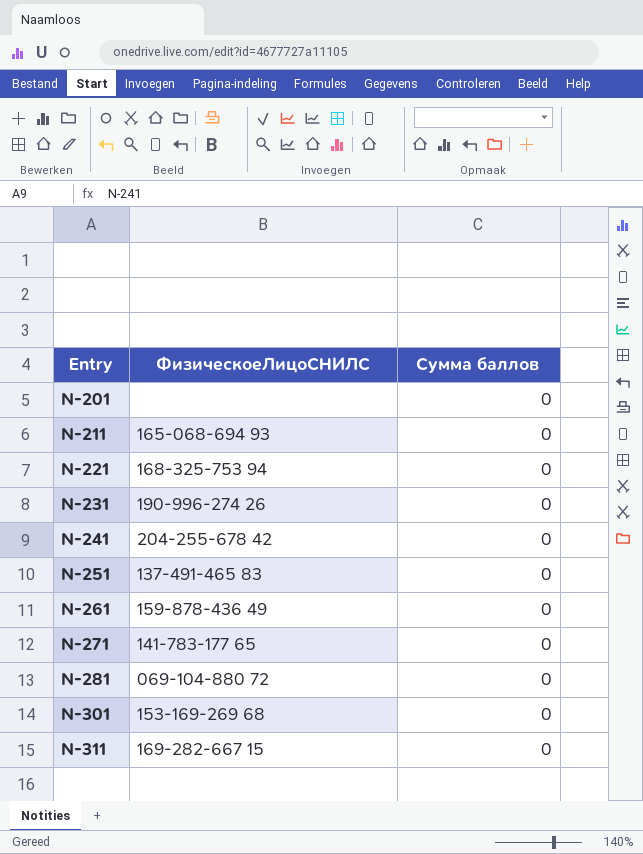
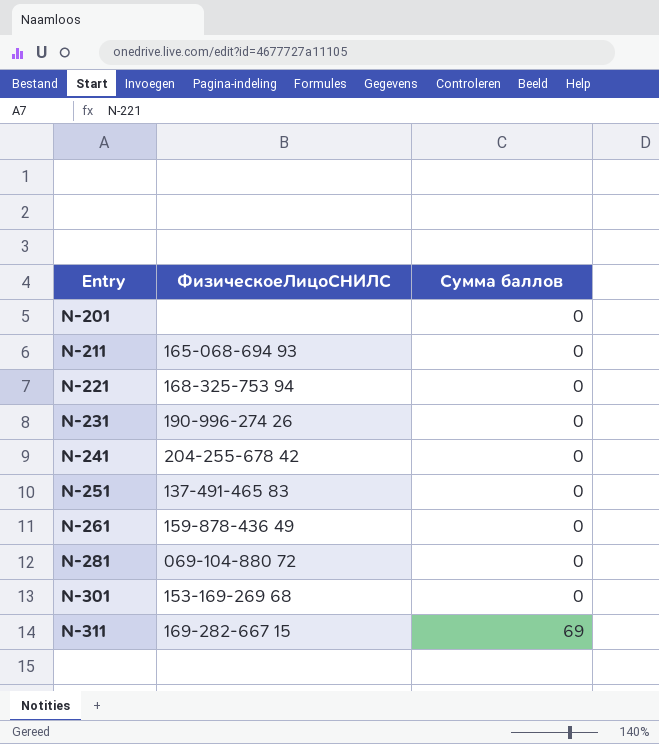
row N-271: 141-783-177 65 | 0 -> none
N-311 | Сумма баллов: 0 -> 69

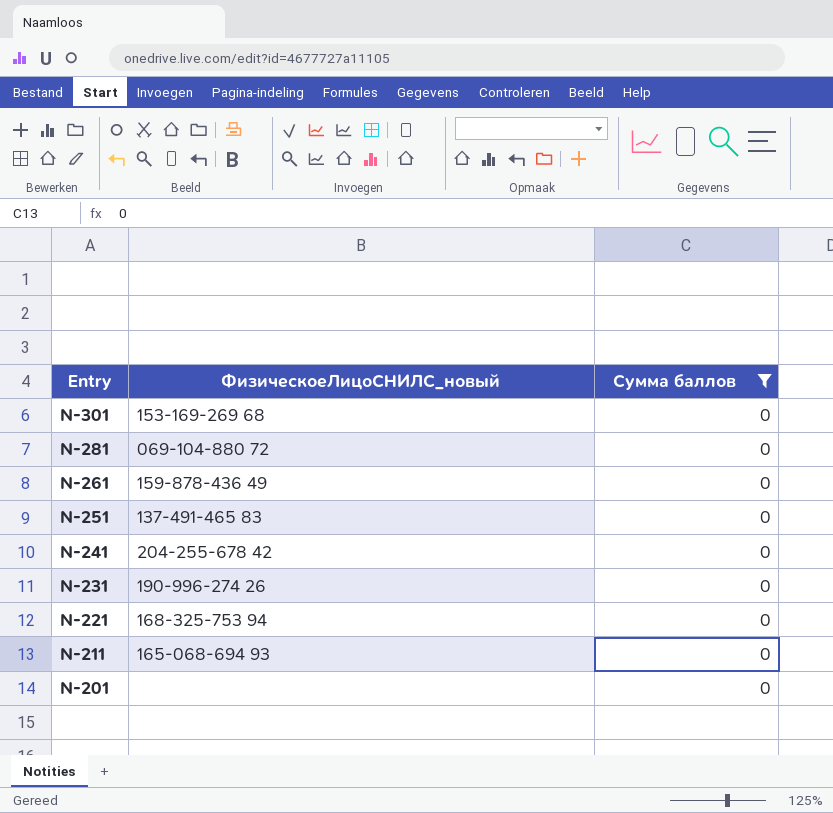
filter: none -> Сумма баллов = 0
row order: Entry ascending -> Entry descending
column name: ФизическоеЛицоСНИЛС -> ФизическоеЛицоСНИЛС_новый

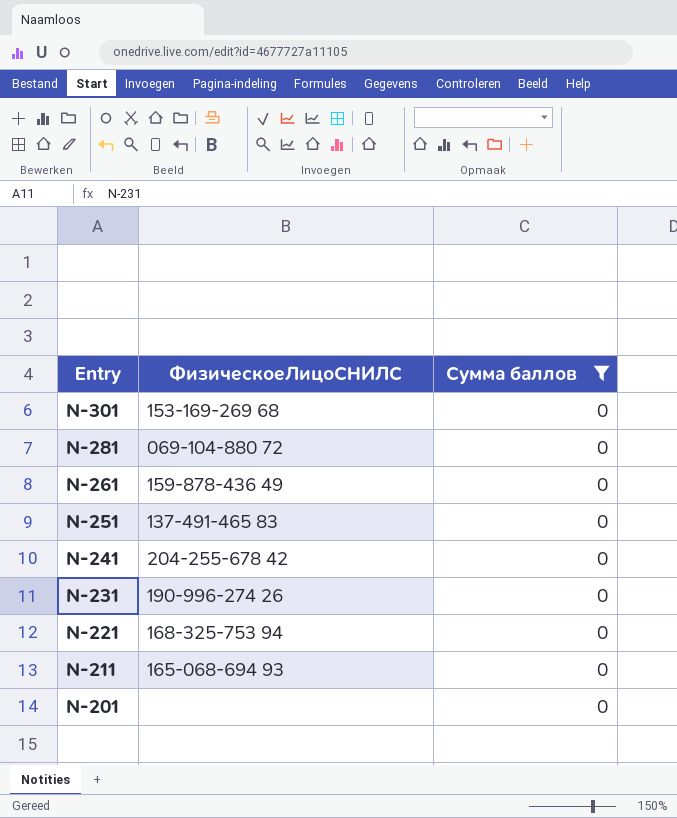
column name: ФизическоеЛицоСНИЛС_новый -> ФизическоеЛицоСНИЛС

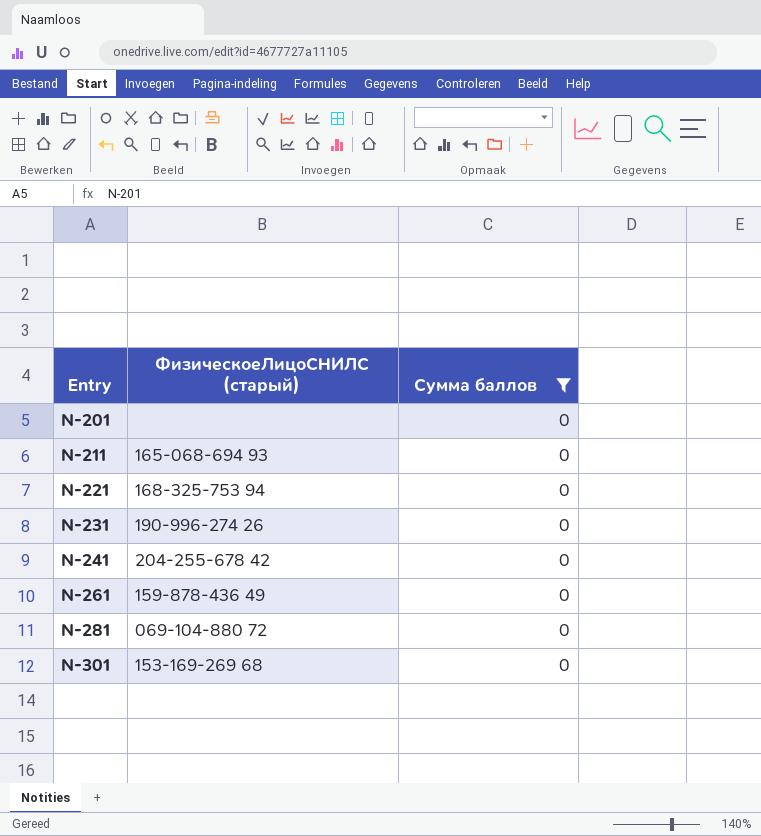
row order: Entry descending -> Entry ascending
column name: ФизическоеЛицоСНИЛС -> ФизическоеЛицоСНИЛС (старый)
row N-251: 137-491-465 83 | 0 -> none

